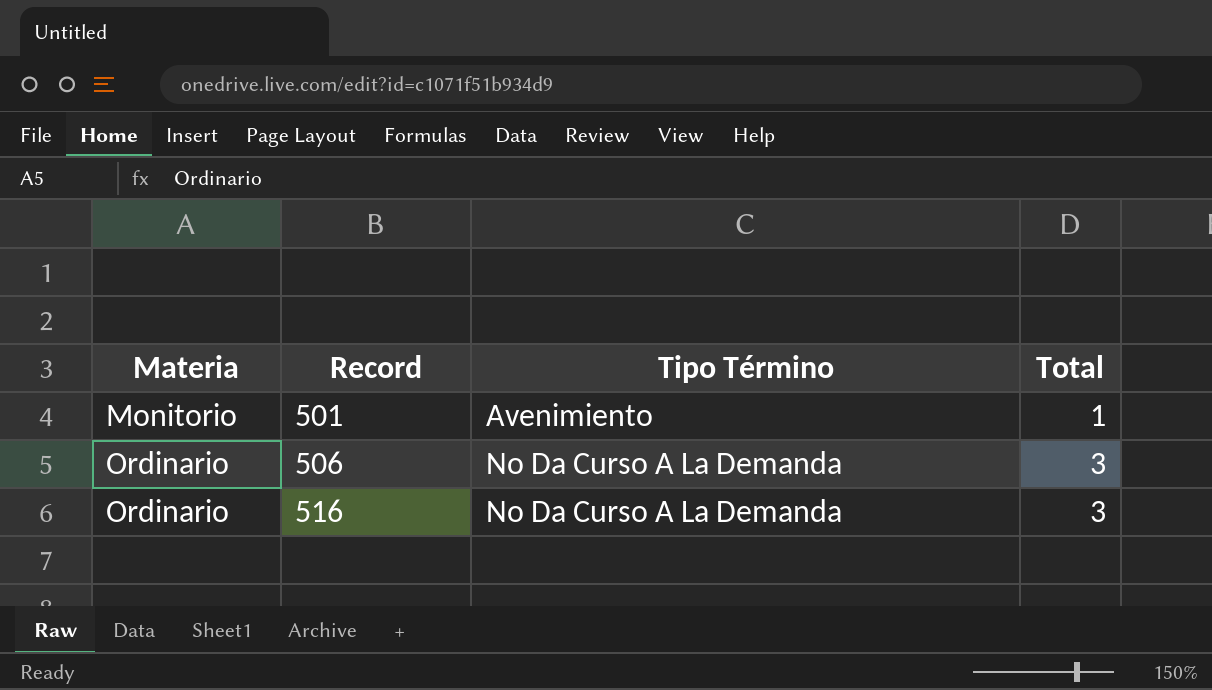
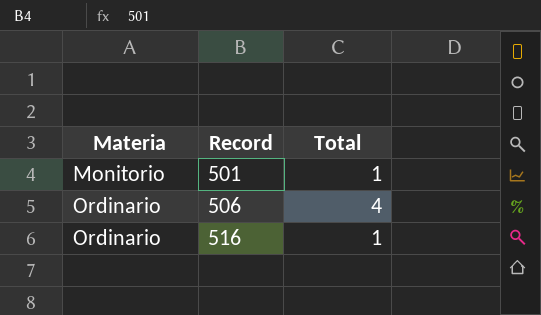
column Tipo Término | position: 3 -> none
506 | Total: 3 -> 4
516 | Total: 3 -> 1

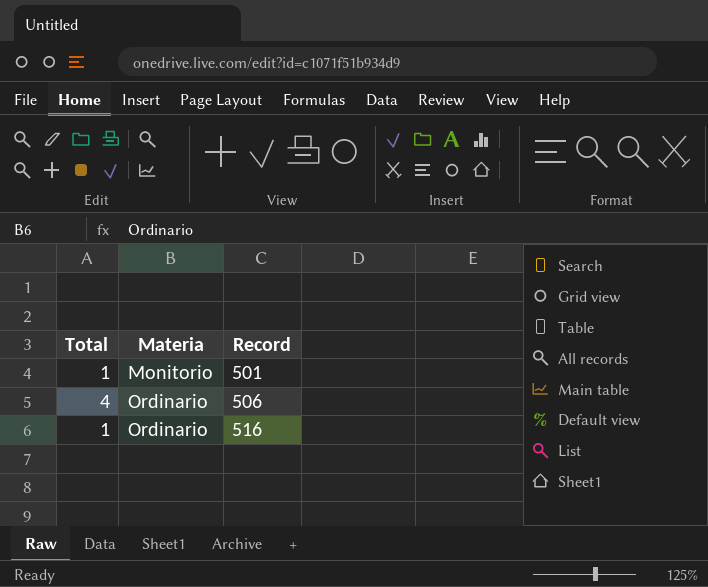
column Total | position: 3 -> 1

